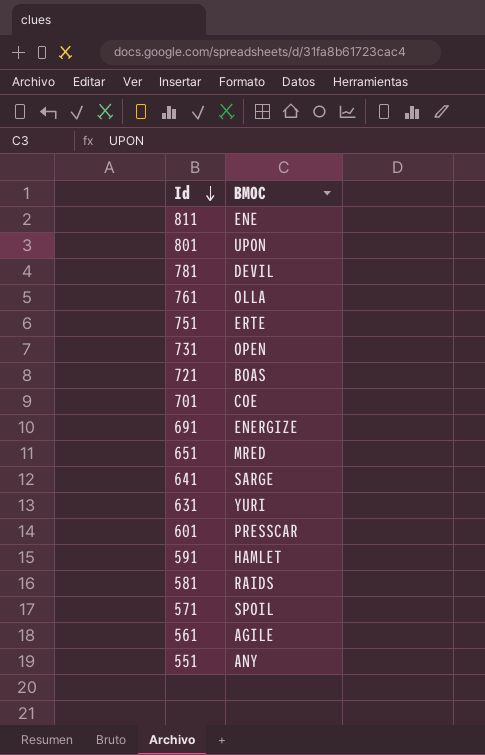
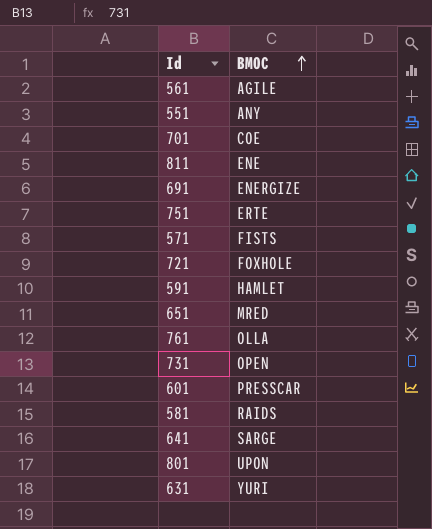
row order: Id descending -> BMOC ascending
row 781: DEVIL -> none
571 | BMOC: SPOIL -> FISTS
721 | BMOC: BOAS -> FOXHOLE

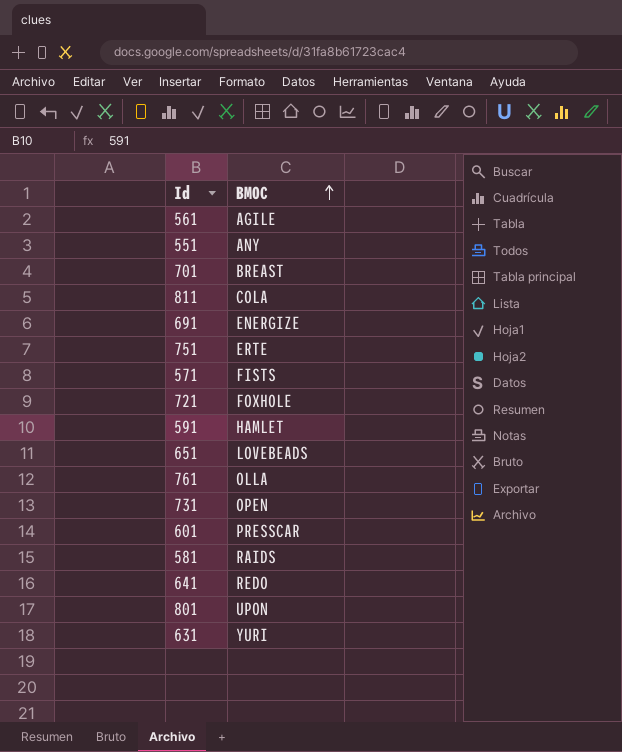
701 | BMOC: COE -> BREAST
811 | BMOC: ENE -> COLA
651 | BMOC: MRED -> LOVEBEADS
641 | BMOC: SARGE -> REDO

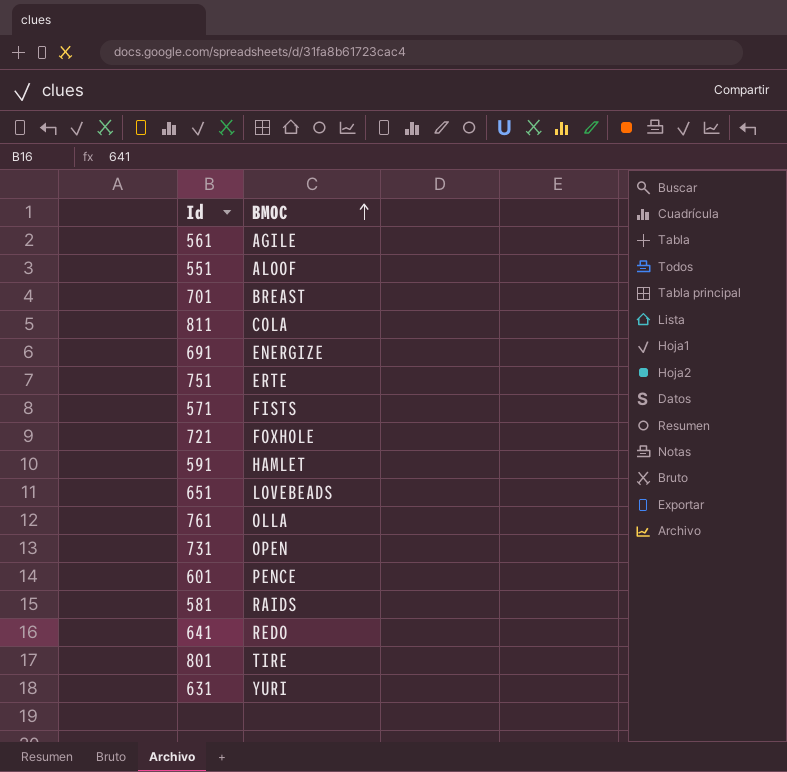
551 | BMOC: ANY -> ALOOF
601 | BMOC: PRESSCAR -> PENCE
801 | BMOC: UPON -> TIRE

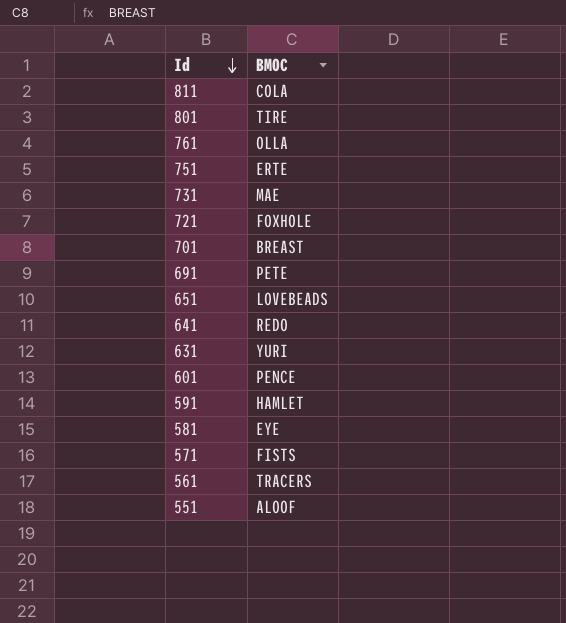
row order: BMOC ascending -> Id descending
731 | BMOC: OPEN -> MAE
691 | BMOC: ENERGIZE -> PETE
581 | BMOC: RAIDS -> EYE
561 | BMOC: AGILE -> TRACERS

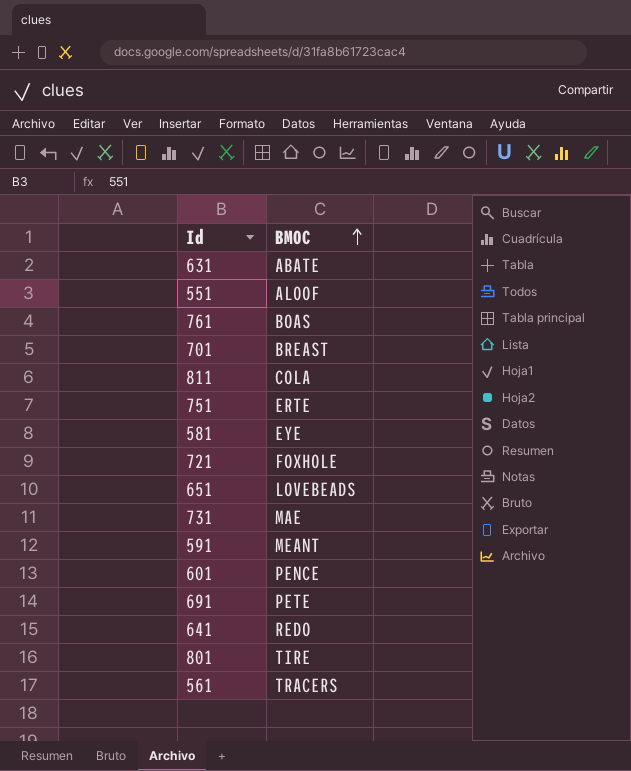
row order: Id descending -> BMOC ascending
row 571: FISTS -> none
631 | BMOC: YURI -> ABATE
761 | BMOC: OLLA -> BOAS
591 | BMOC: HAMLET -> MEANT

